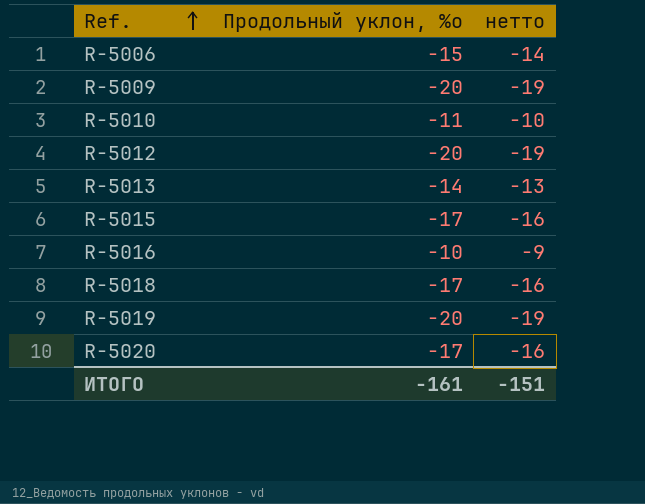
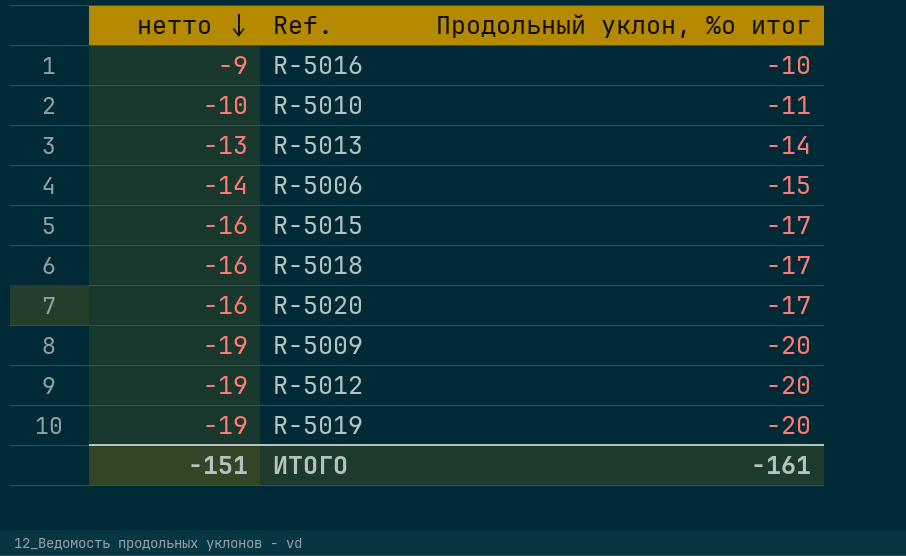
row order: Ref. ascending -> нетто descending
column нетто | position: 3 -> 1
column name: Продольный уклон, %о -> Продольный уклон, %о итог

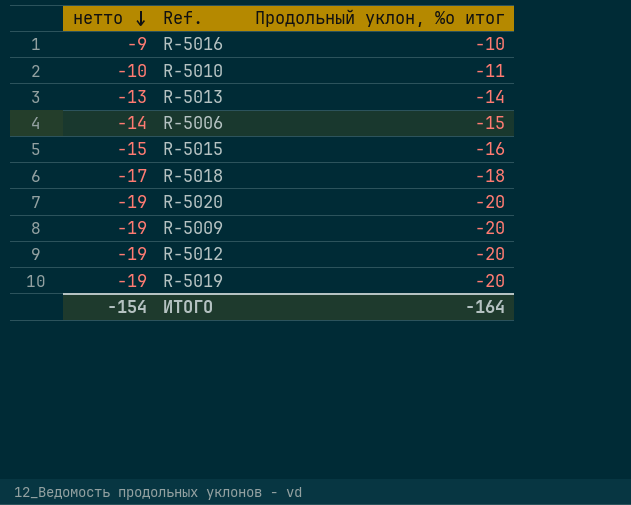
R-5015 | нетто: -16 -> -15
R-5015 | Продольный уклон, %о итог: -17 -> -16
R-5018 | нетто: -16 -> -17
R-5018 | Продольный уклон, %о итог: -17 -> -18
R-5020 | нетто: -16 -> -19
R-5020 | Продольный уклон, %о итог: -17 -> -20
ИТОГО | нетто: -151 -> -154
ИТОГО | Продольный уклон, %о итог: -161 -> -164

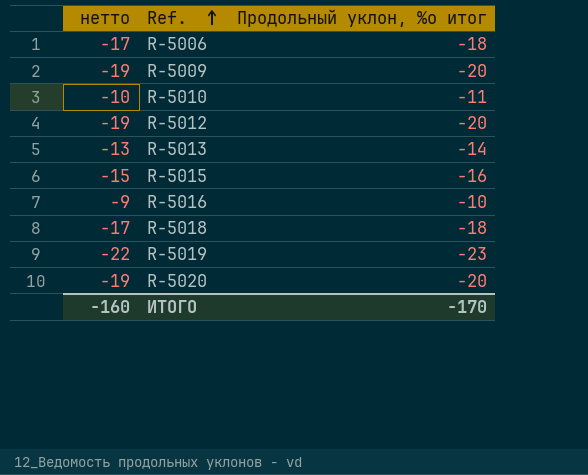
row order: нетто descending -> Ref. ascending
R-5006 | нетто: -14 -> -17
R-5006 | Продольный уклон, %о итог: -15 -> -18
R-5019 | нетто: -19 -> -22
R-5019 | Продольный уклон, %о итог: -20 -> -23
ИТОГО | нетто: -154 -> -160
ИТОГО | Продольный уклон, %о итог: -164 -> -170

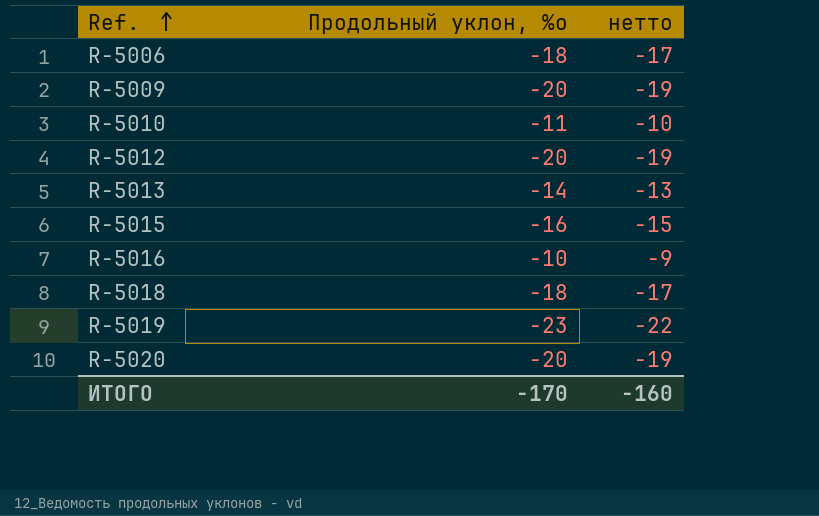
column name: Продольный уклон, %о итог -> Продольный уклон, %о
column нетто | position: 1 -> 3

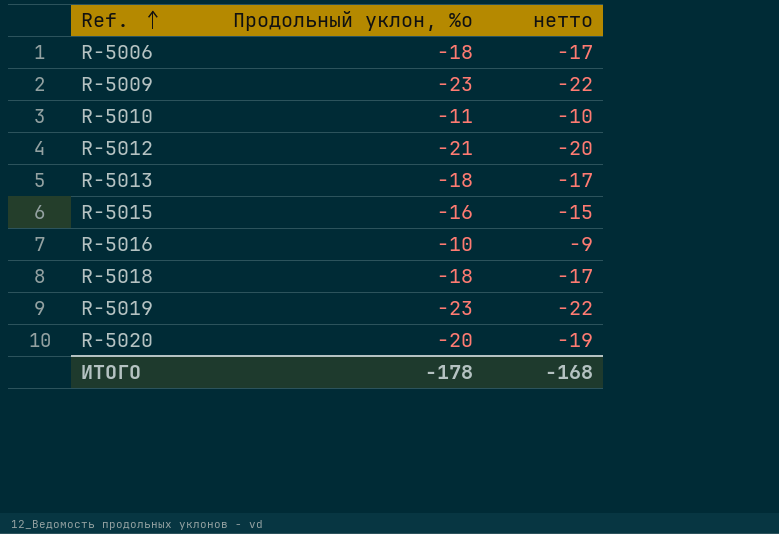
R-5009 | Продольный уклон, %о: -20 -> -23
R-5009 | нетто: -19 -> -22
R-5012 | Продольный уклон, %о: -20 -> -21
R-5012 | нетто: -19 -> -20
R-5013 | Продольный уклон, %о: -14 -> -18
R-5013 | нетто: -13 -> -17
ИТОГО | Продольный уклон, %о: -170 -> -178
ИТОГО | нетто: -160 -> -168

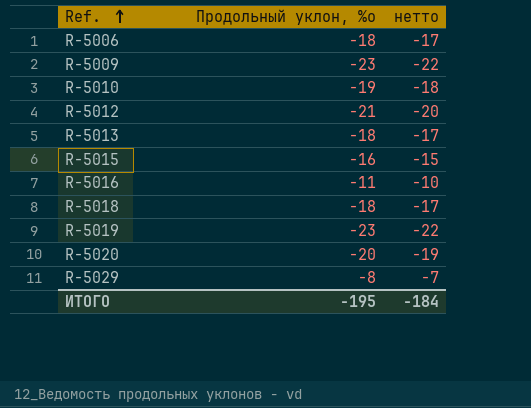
R-5010 | Продольный уклон, %о: -11 -> -19
R-5010 | нетто: -10 -> -18
R-5016 | Продольный уклон, %о: -10 -> -11
R-5016 | нетто: -9 -> -10
row R-5029: none -> -8 | -7
ИТОГО | Продольный уклон, %о: -178 -> -195
ИТОГО | нетто: -168 -> -184

